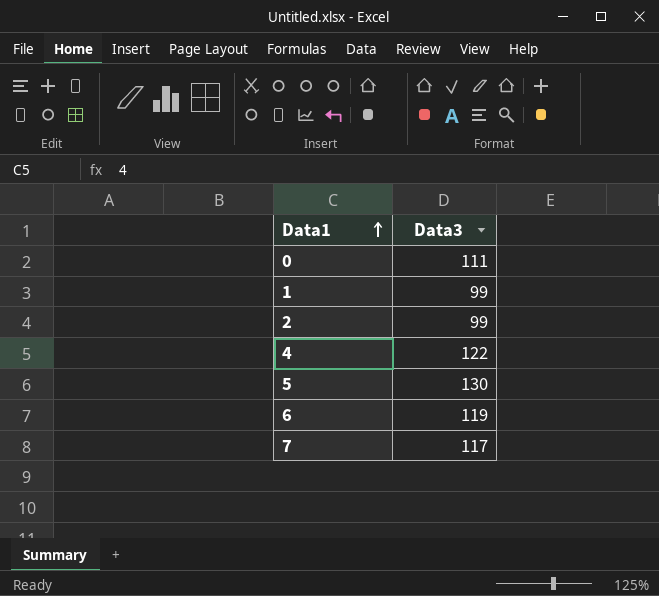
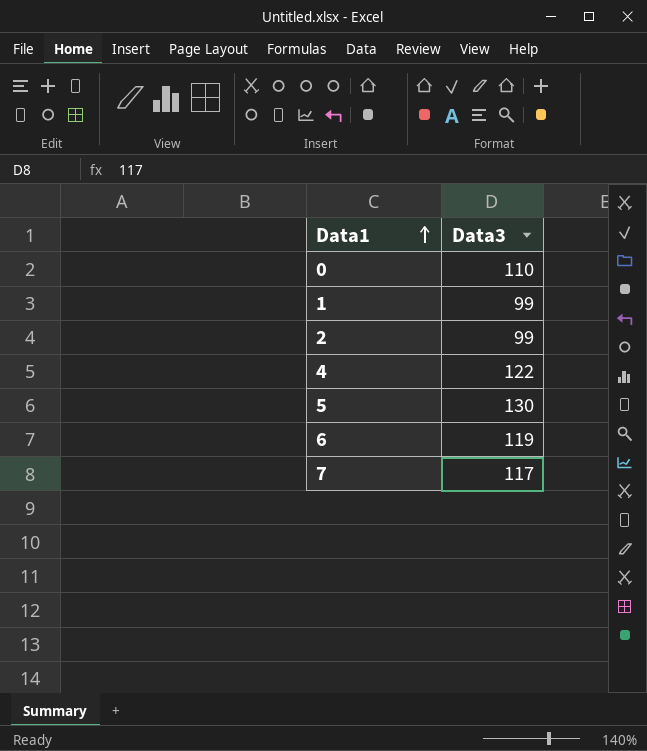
0 | Data3: 111 -> 110

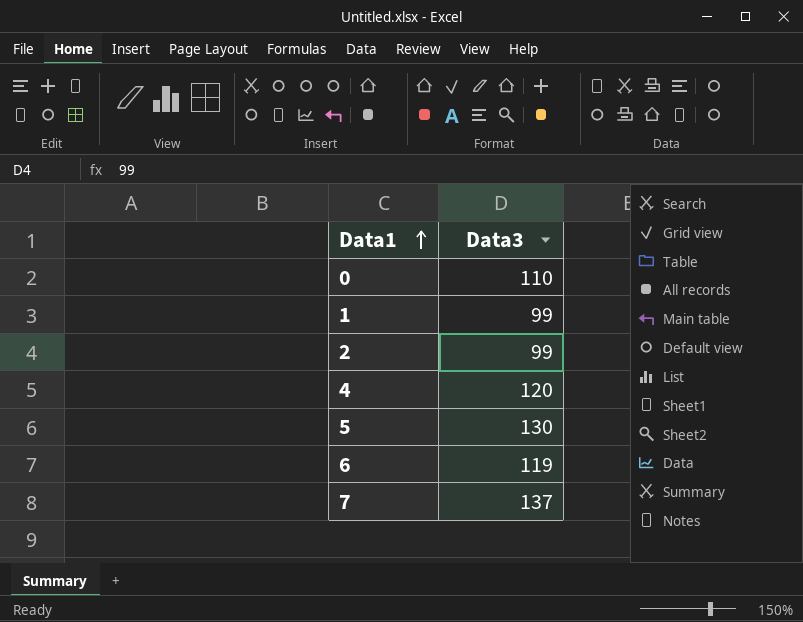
4 | Data3: 122 -> 120
7 | Data3: 117 -> 137

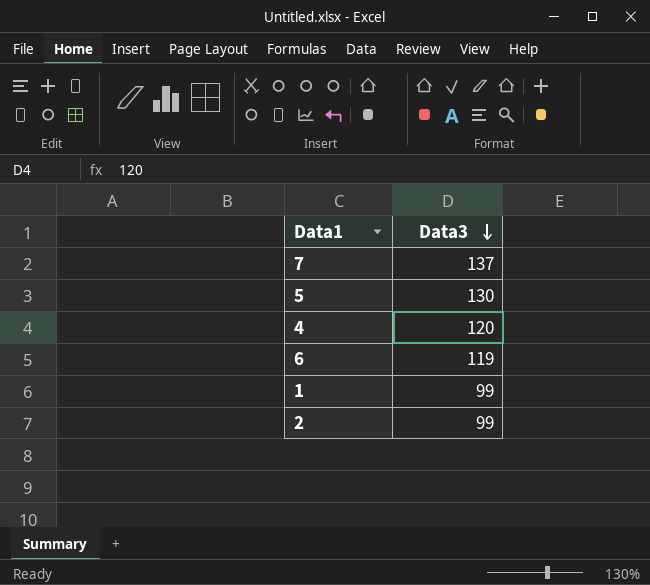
row order: Data1 ascending -> Data3 descending
row 0: 110 -> none

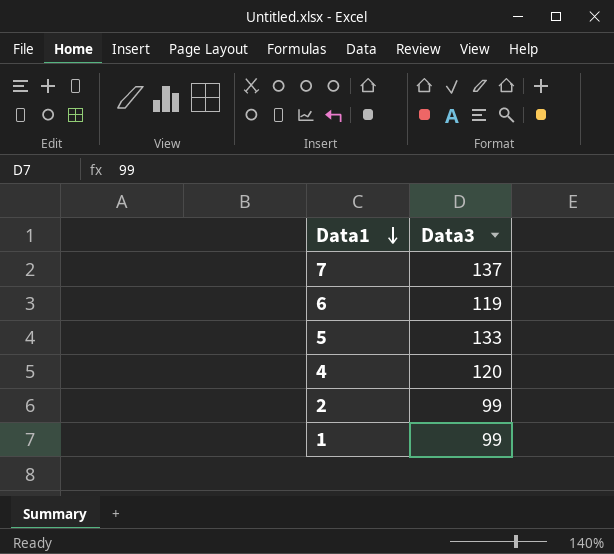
row order: Data3 descending -> Data1 descending
5 | Data3: 130 -> 133

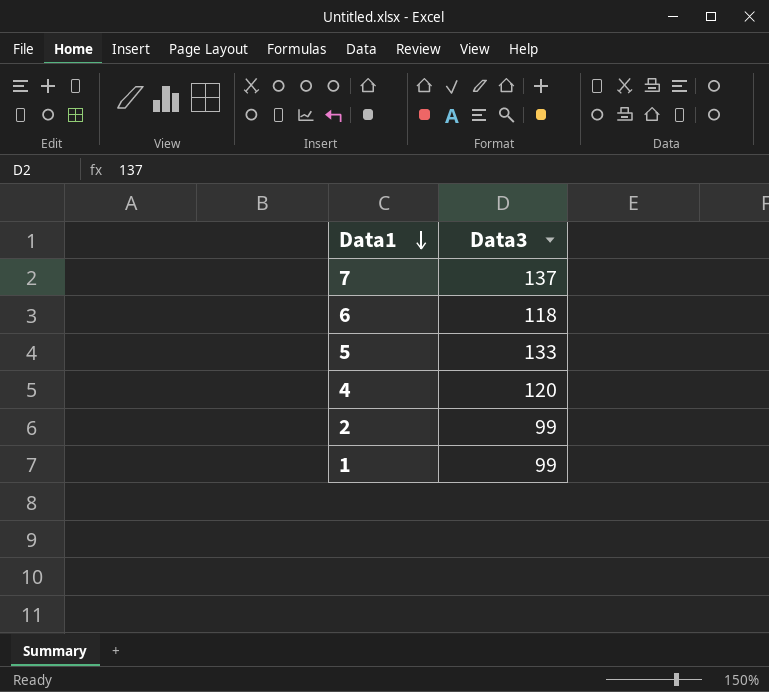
6 | Data3: 119 -> 118

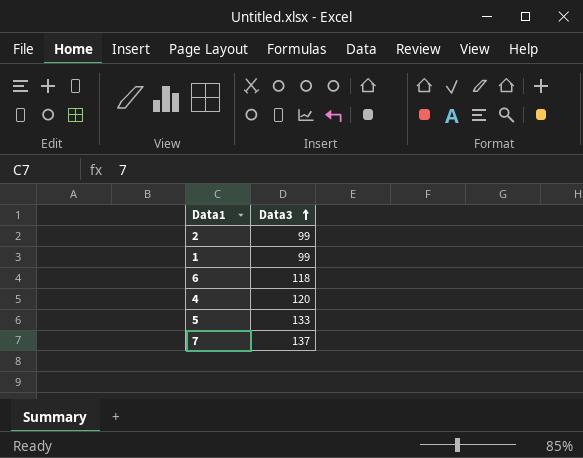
row order: Data1 descending -> Data3 ascending

